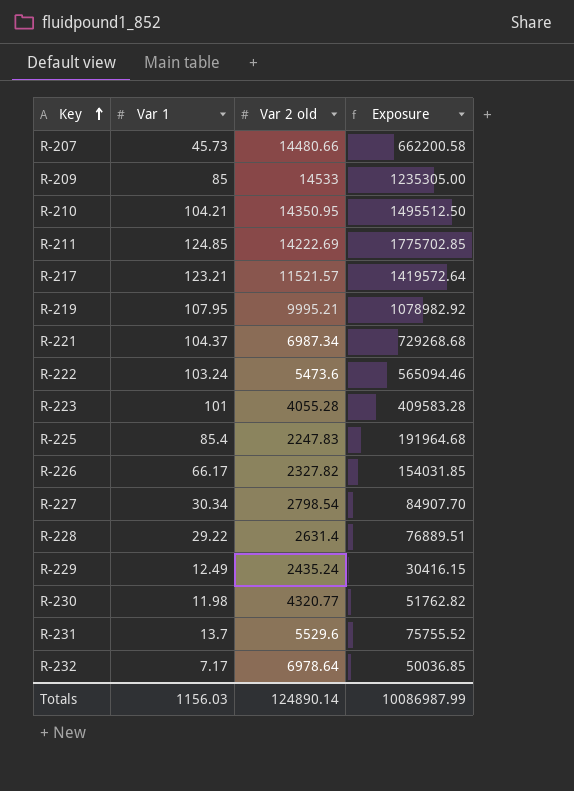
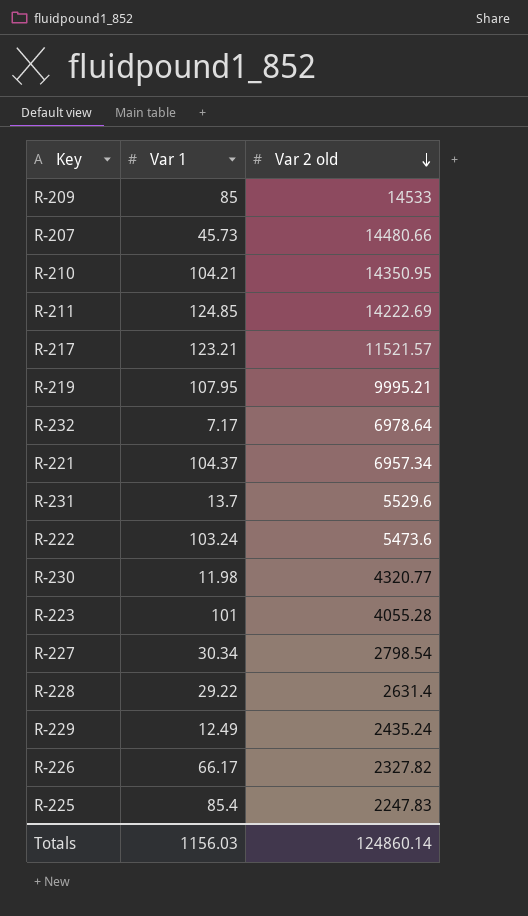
row order: Key ascending -> Var 2 old descending
column Exposure | formula: [Var 1] * [Var 2 old] -> none
R-221 | Var 2 old: 6987.34 -> 6957.34
Totals | Var 2 old: 124890.14 -> 124860.14

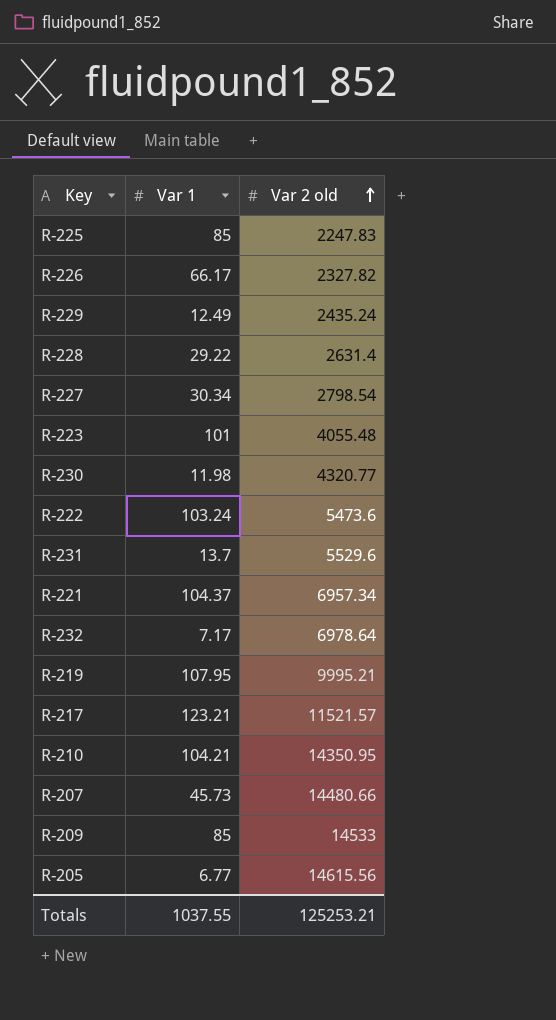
row order: Var 2 old descending -> Var 2 old ascending
row R-211: 124.85 | 14222.69 -> none
R-225 | Var 1: 85.4 -> 85
R-223 | Var 2 old: 4055.28 -> 4055.48
row R-205: none -> 6.77 | 14615.56
Totals | Var 1: 1156.03 -> 1037.55
Totals | Var 2 old: 124860.14 -> 125253.21

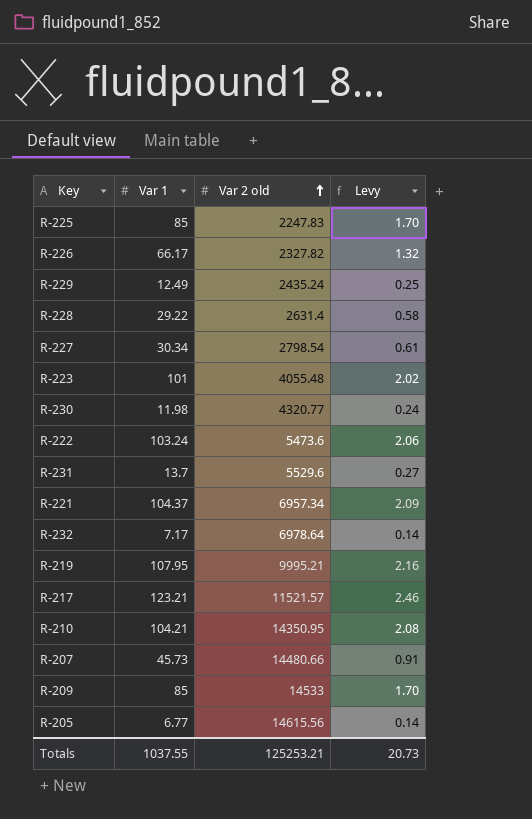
column Levy | formula: none -> [Var 1] * 0.02

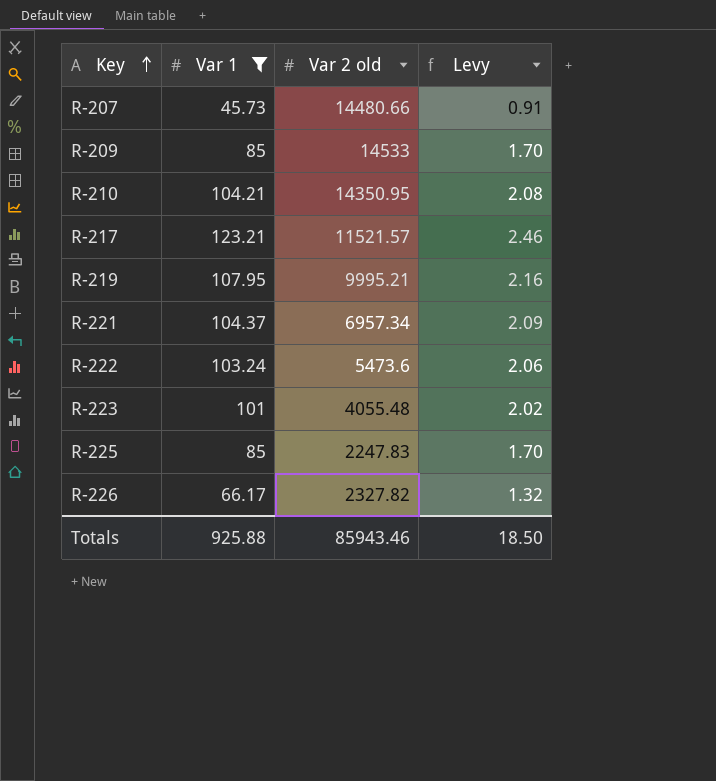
filter: none -> Var 1 >= 45.73
row order: Var 2 old ascending -> Key ascending
Totals | Var 1: 1037.55 -> 925.88
Totals | Var 2 old: 125253.21 -> 85943.46
Totals | Levy: 20.73 -> 18.50

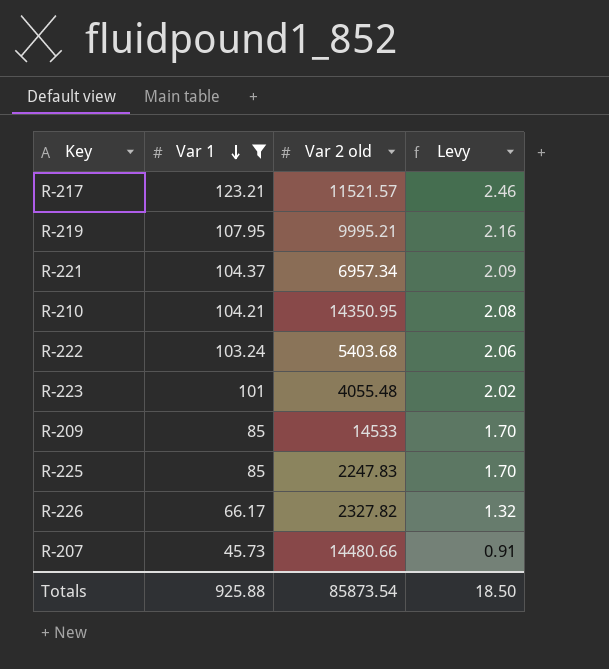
row order: Key ascending -> Var 1 descending
R-222 | Var 2 old: 5473.6 -> 5403.68
Totals | Var 2 old: 85943.46 -> 85873.54

